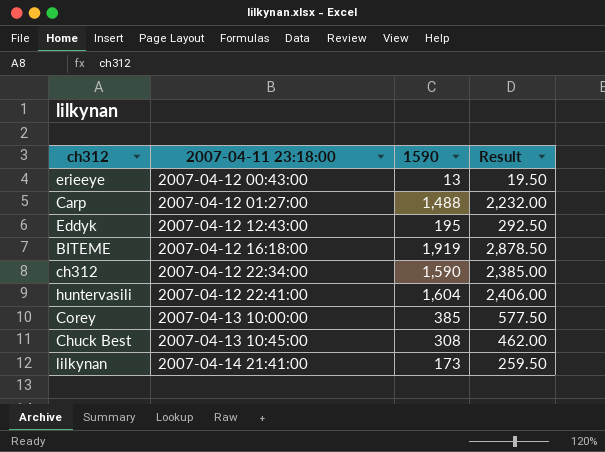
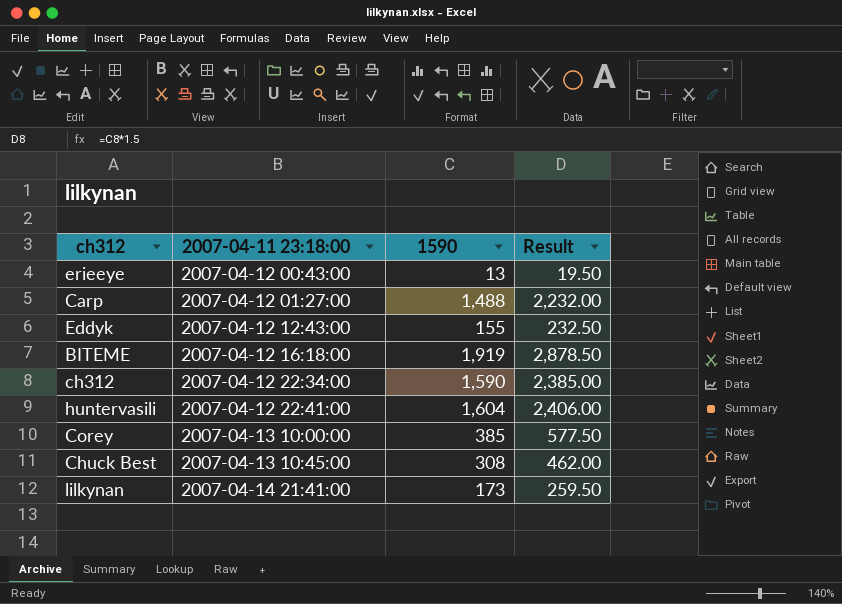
Eddyk | 1590: 195 -> 155
Eddyk | Result: 292.50 -> 232.50

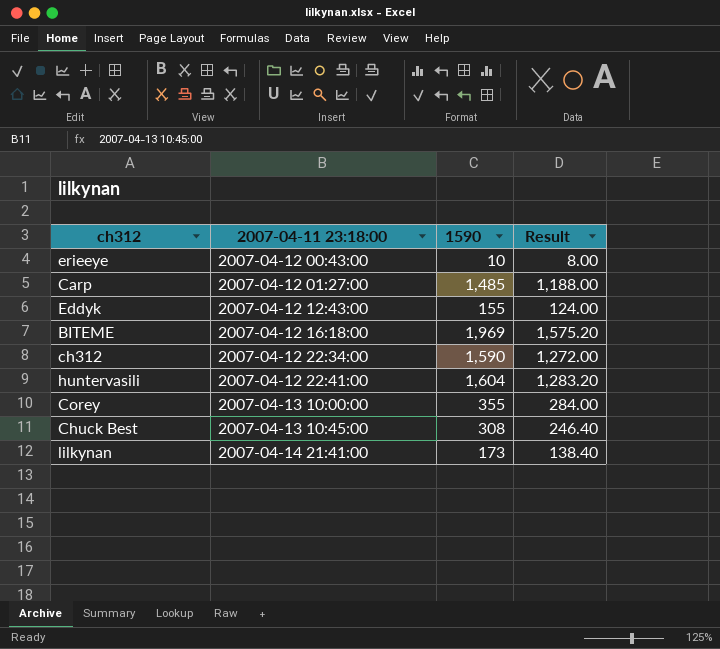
column Result | formula: [1590] * 1.5 -> [1590] * 0.8
erieeye | 1590: 13 -> 10
Carp | 1590: 1,488 -> 1,485
BITEME | 1590: 1,919 -> 1,969
Corey | 1590: 385 -> 355

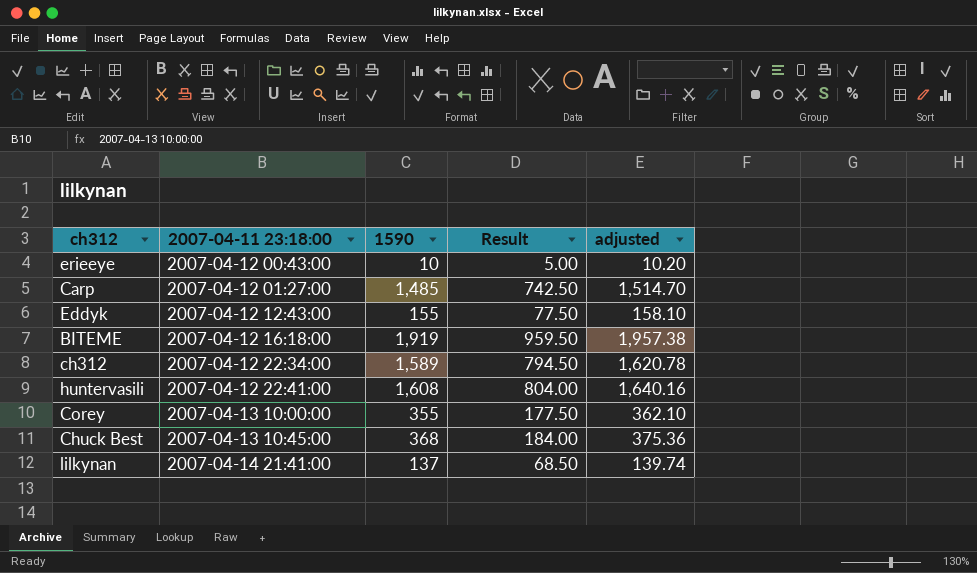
column Result | formula: [1590] * 0.8 -> [1590] * 0.5
column adjusted | formula: none -> [1590] * 1.02
BITEME | 1590: 1,969 -> 1,919
ch312 | 1590: 1,590 -> 1,589
huntervasili | 1590: 1,604 -> 1,608
Chuck Best | 1590: 308 -> 368
lilkynan | 1590: 173 -> 137

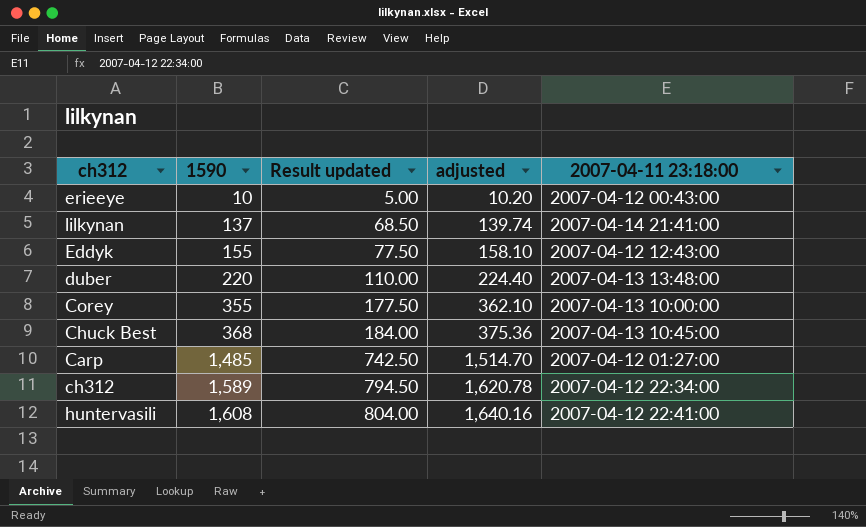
row order: 2007-04-11 23:18:00 ascending -> 1590 ascending
column name: Result -> Result updated
column 2007-04-11 23:18:00 | position: 2 -> 5
row BITEME: 2007-04-12 16:18:00 | 1,919 | 959.50 | 1,957.38 -> none
row duber: none -> 220 | 110.00 | 224.40 | 2007-04-13 13:48:00

